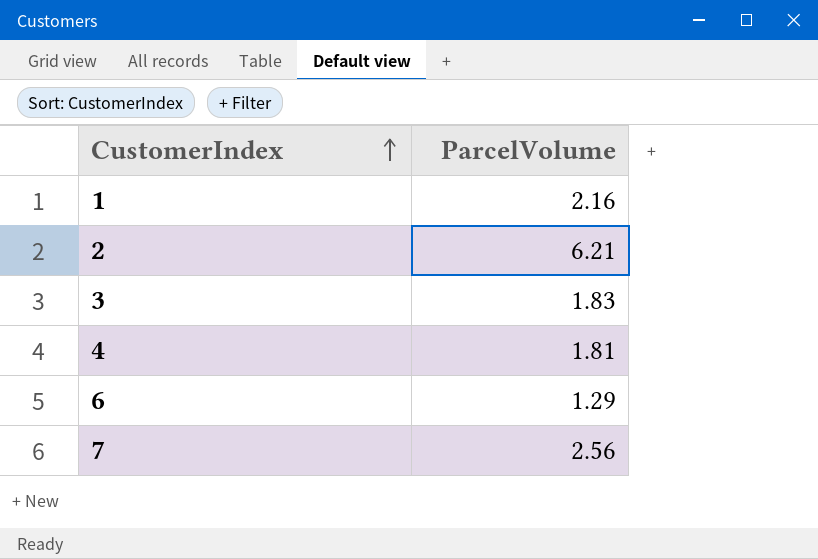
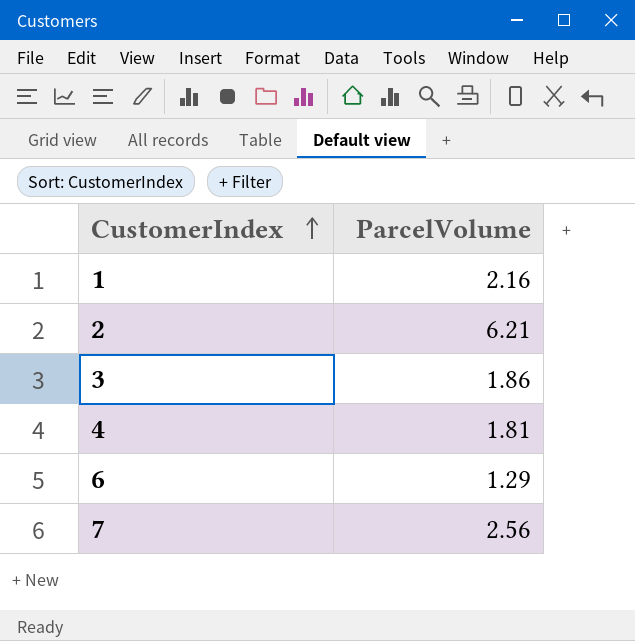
3 | ParcelVolume: 1.83 -> 1.86

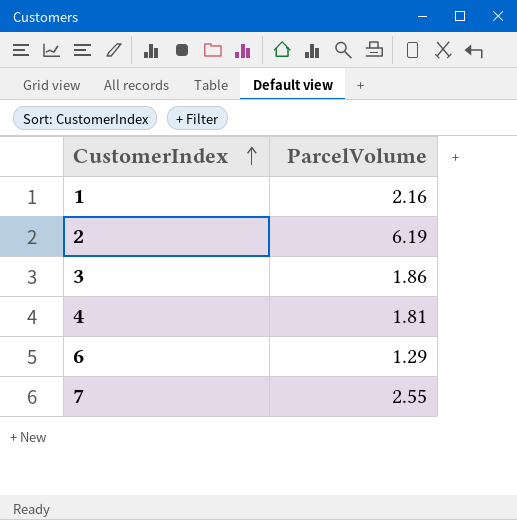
2 | ParcelVolume: 6.21 -> 6.19
7 | ParcelVolume: 2.56 -> 2.55

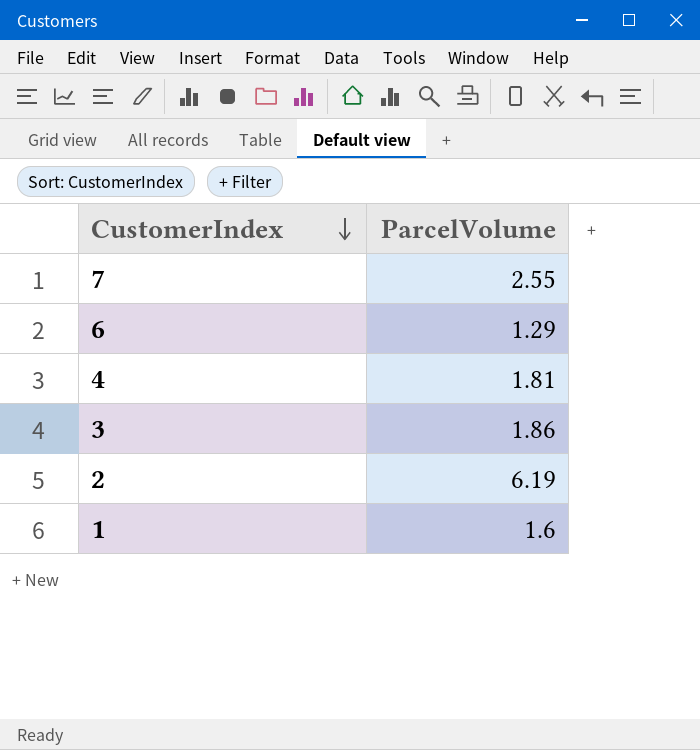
row order: CustomerIndex ascending -> CustomerIndex descending
1 | ParcelVolume: 2.16 -> 1.6

